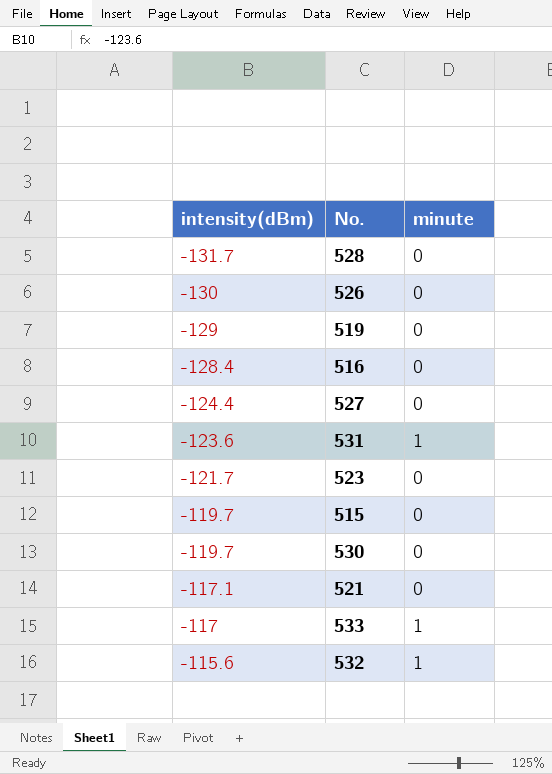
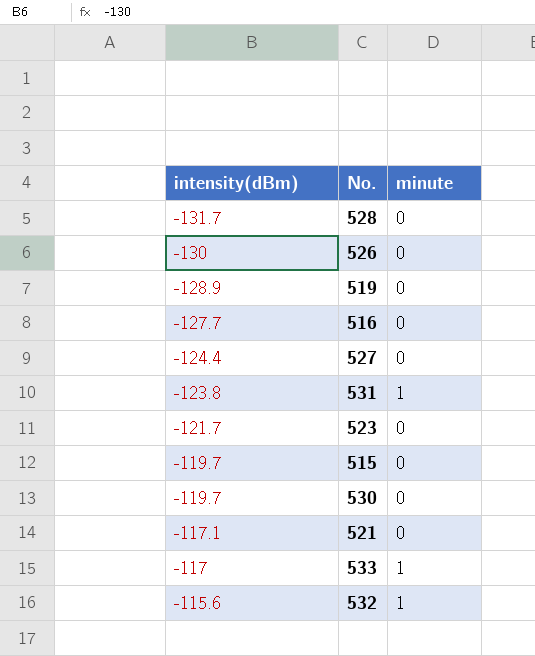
519 | intensity(dBm): -129 -> -128.9
516 | intensity(dBm): -128.4 -> -127.7
531 | intensity(dBm): -123.6 -> -123.8

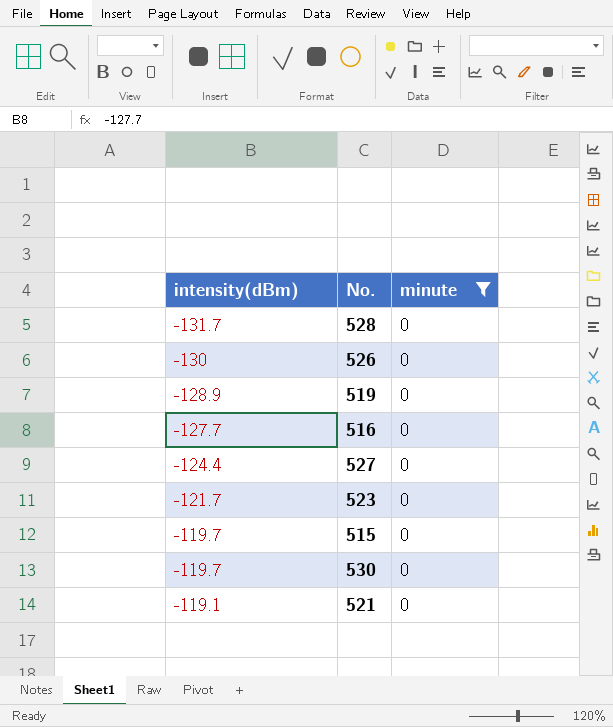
filter: none -> minute = 0
521 | intensity(dBm): -117.1 -> -119.1

